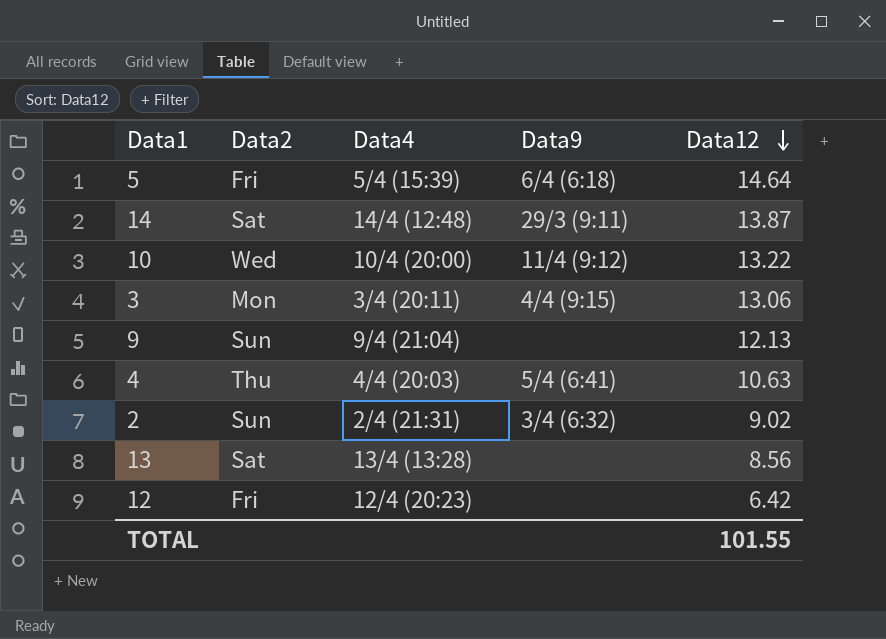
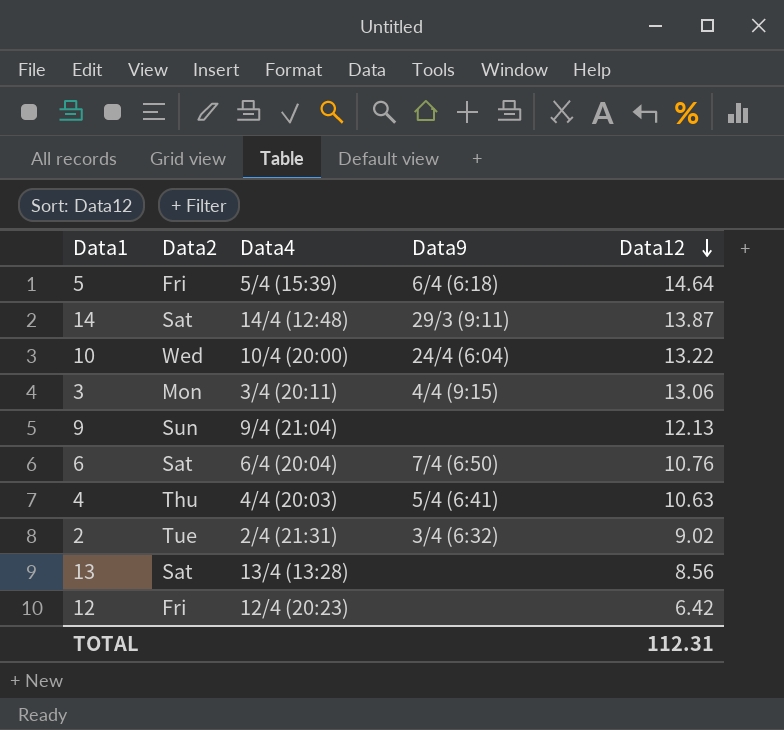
10 | Data9: 11/4 (9:12) -> 24/4 (6:04)
row 6: none -> Sat | 6/4 (20:04) | 7/4 (6:50) | 10.76
2 | Data2: Sun -> Tue
TOTAL | Data12: 101.55 -> 112.31

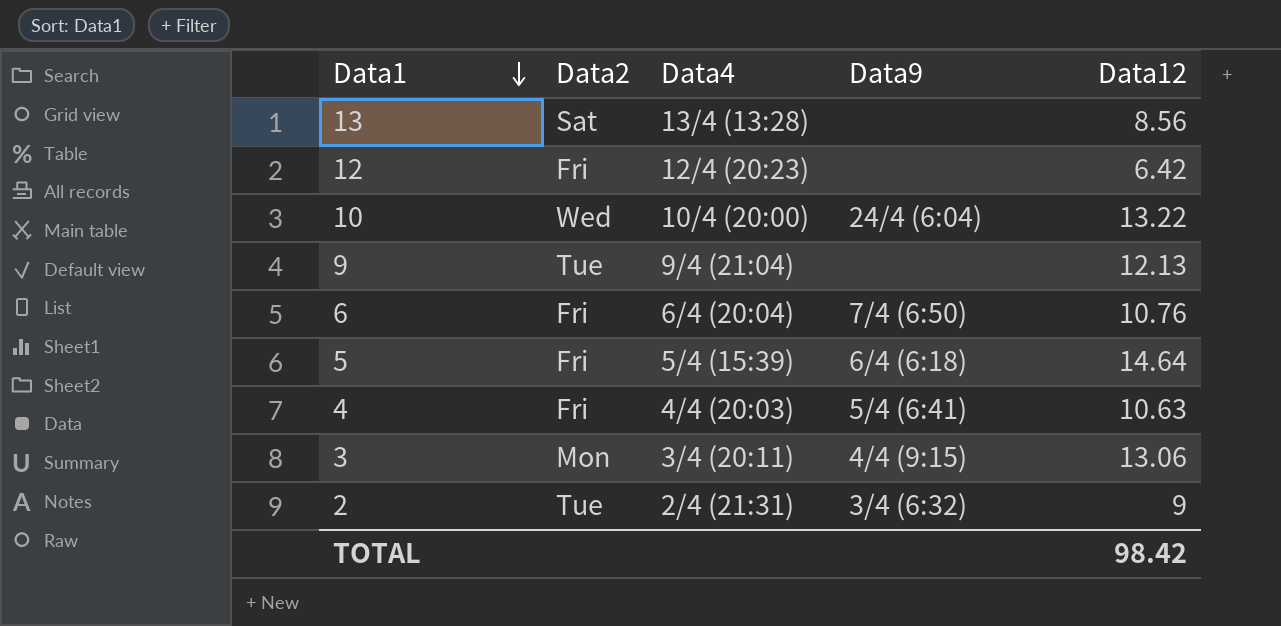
row order: Data12 descending -> Data1 descending
row 14: Sat | 14/4 (12:48) | 29/3 (9:11) | 13.87 -> none
9 | Data2: Sun -> Tue
6 | Data2: Sat -> Fri
4 | Data2: Thu -> Fri
2 | Data12: 9.02 -> 9
TOTAL | Data12: 112.31 -> 98.42

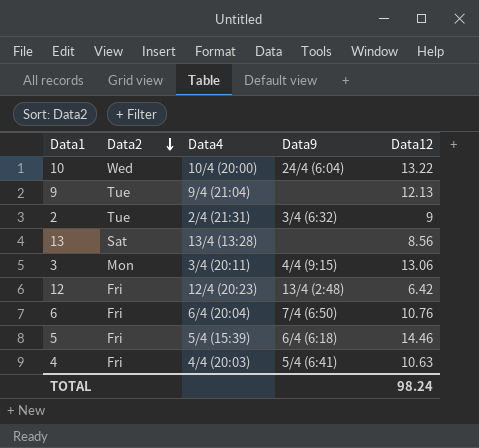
row order: Data1 descending -> Data2 descending
12 | Data9: none -> 13/4 (2:48)
5 | Data12: 14.64 -> 14.46
TOTAL | Data12: 98.42 -> 98.24

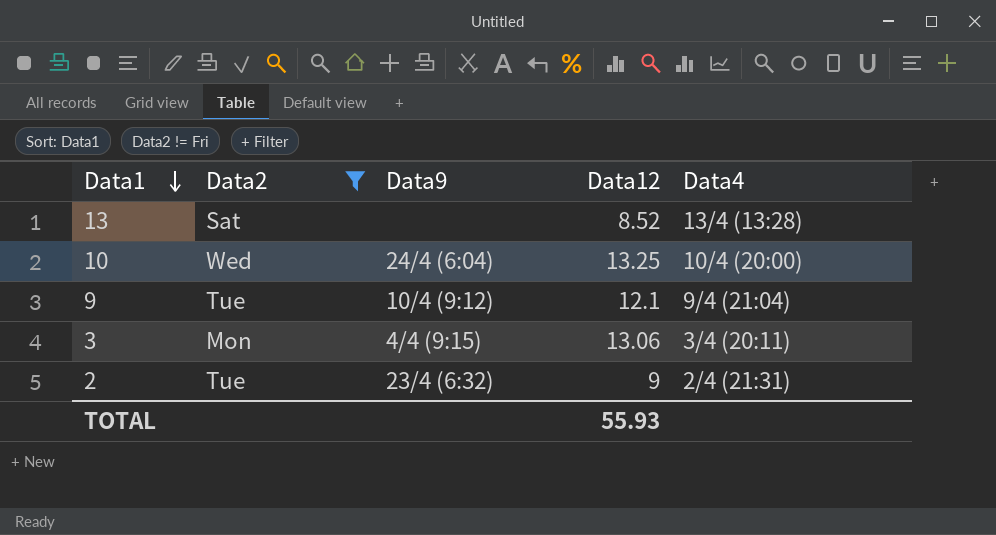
filter: none -> Data2 != Fri
row order: Data2 descending -> Data1 descending
column Data4 | position: 3 -> 5
13 | Data12: 8.56 -> 8.52
10 | Data12: 13.22 -> 13.25
9 | Data9: none -> 10/4 (9:12)
9 | Data12: 12.13 -> 12.1
2 | Data9: 3/4 (6:32) -> 23/4 (6:32)
TOTAL | Data12: 98.24 -> 55.93

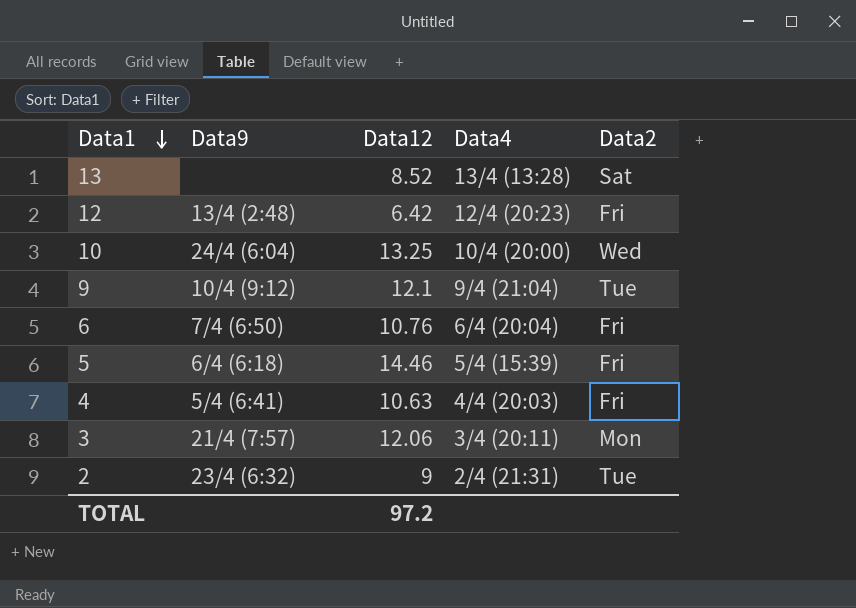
filter: Data2 != Fri -> none
column Data2 | position: 2 -> 5
3 | Data9: 4/4 (9:15) -> 21/4 (7:57)
3 | Data12: 13.06 -> 12.06
TOTAL | Data12: 55.93 -> 97.2

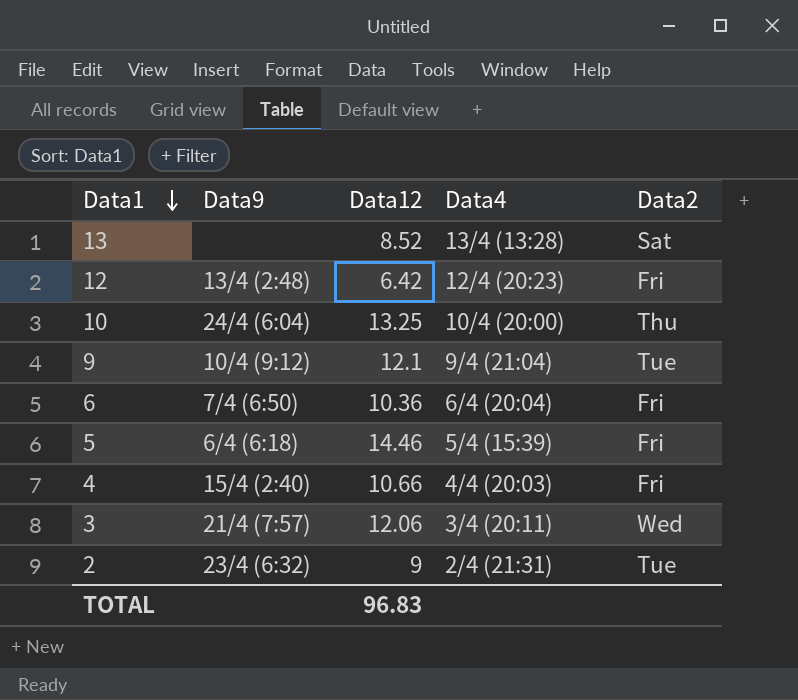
10 | Data2: Wed -> Thu
6 | Data12: 10.76 -> 10.36
4 | Data9: 5/4 (6:41) -> 15/4 (2:40)
4 | Data12: 10.63 -> 10.66
3 | Data2: Mon -> Wed
TOTAL | Data12: 97.2 -> 96.83

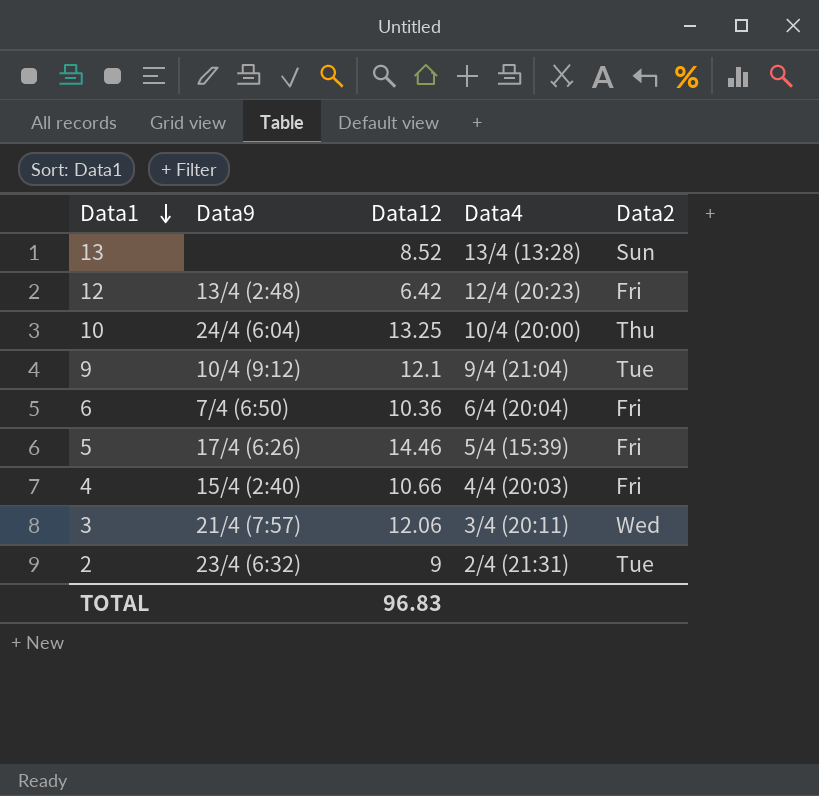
13 | Data2: Sat -> Sun
5 | Data9: 6/4 (6:18) -> 17/4 (6:26)

